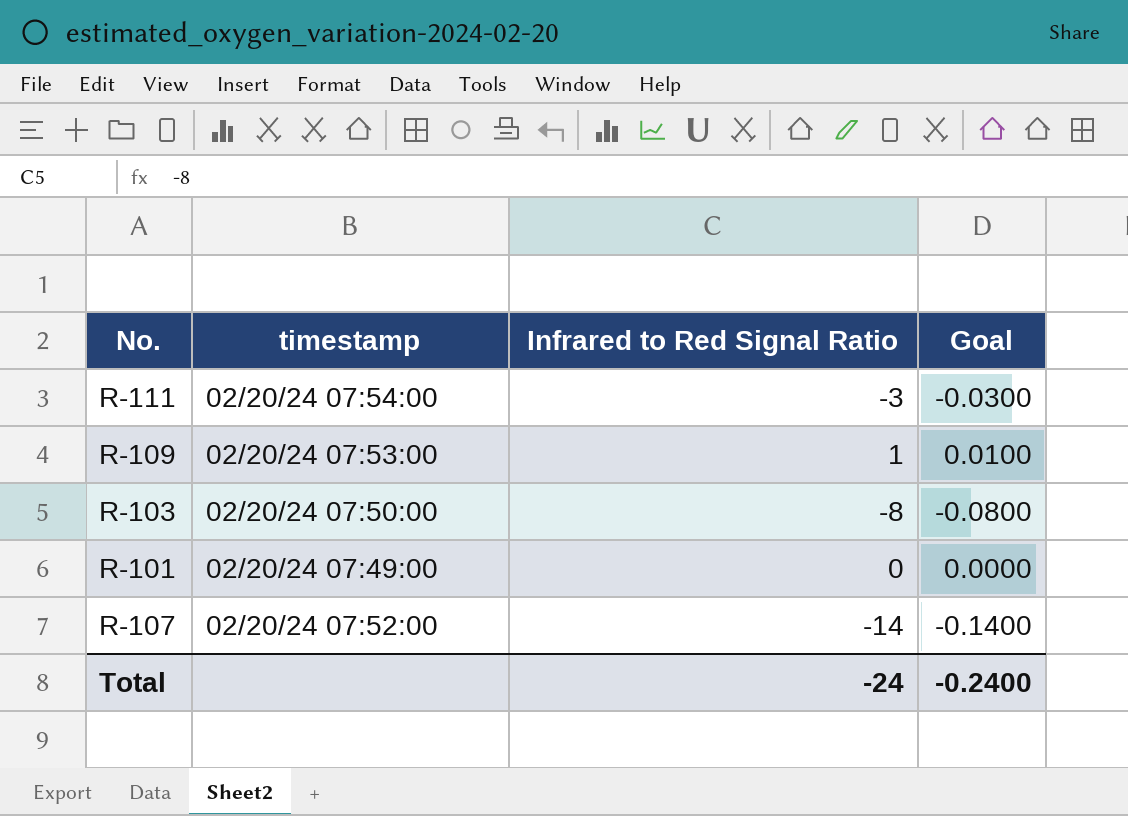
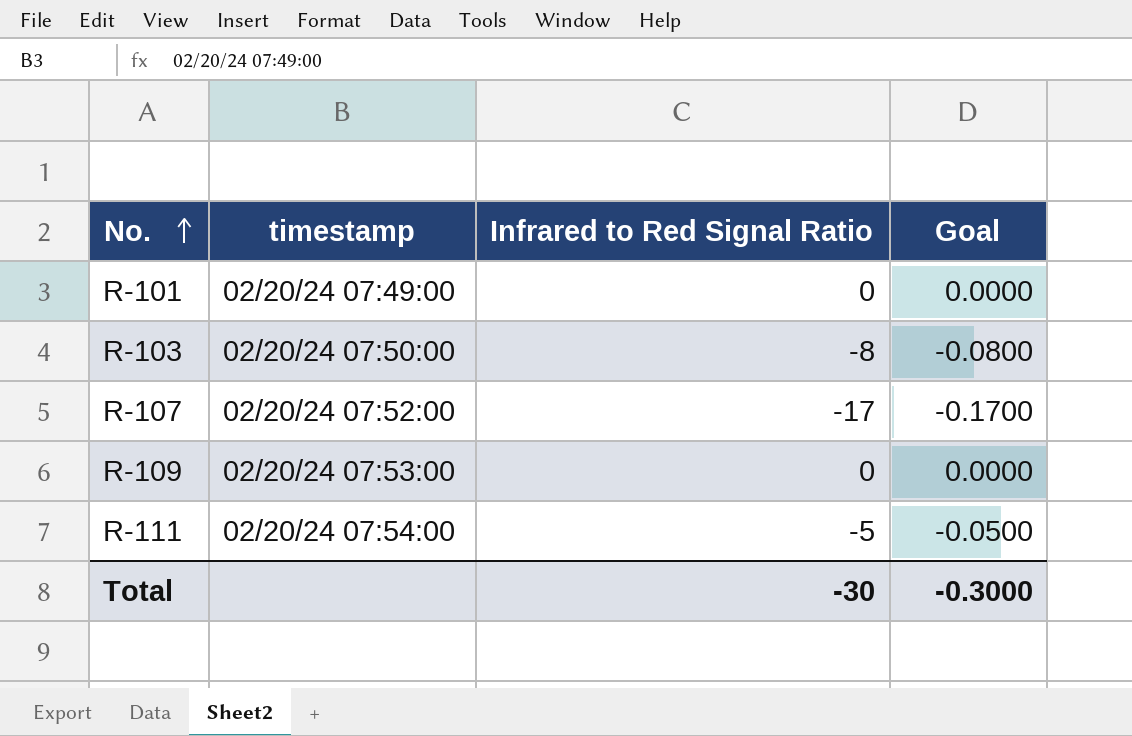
row order: none -> No. ascending
R-107 | Infrared to Red Signal Ratio: -14 -> -17
R-107 | Goal: -0.1400 -> -0.1700
R-109 | Infrared to Red Signal Ratio: 1 -> 0
R-109 | Goal: 0.0100 -> 0.0000
R-111 | Infrared to Red Signal Ratio: -3 -> -5
R-111 | Goal: -0.0300 -> -0.0500
Total | Infrared to Red Signal Ratio: -24 -> -30
Total | Goal: -0.2400 -> -0.3000

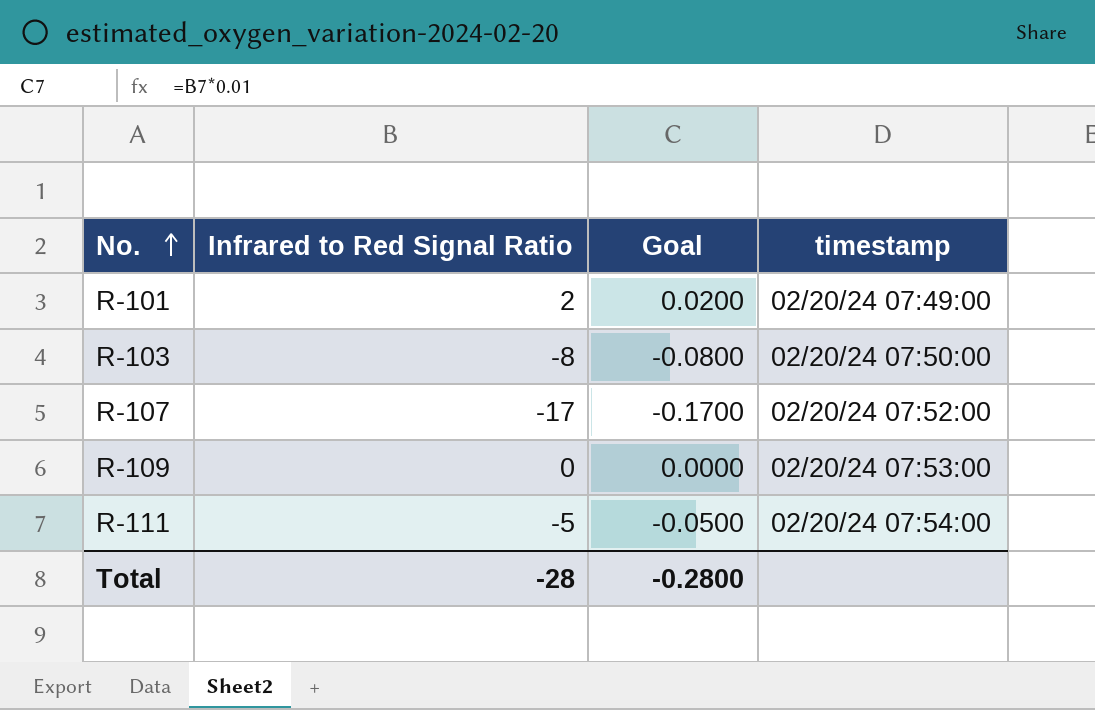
column timestamp | position: 2 -> 4
R-101 | Infrared to Red Signal Ratio: 0 -> 2
R-101 | Goal: 0.0000 -> 0.0200
Total | Infrared to Red Signal Ratio: -30 -> -28
Total | Goal: -0.3000 -> -0.2800

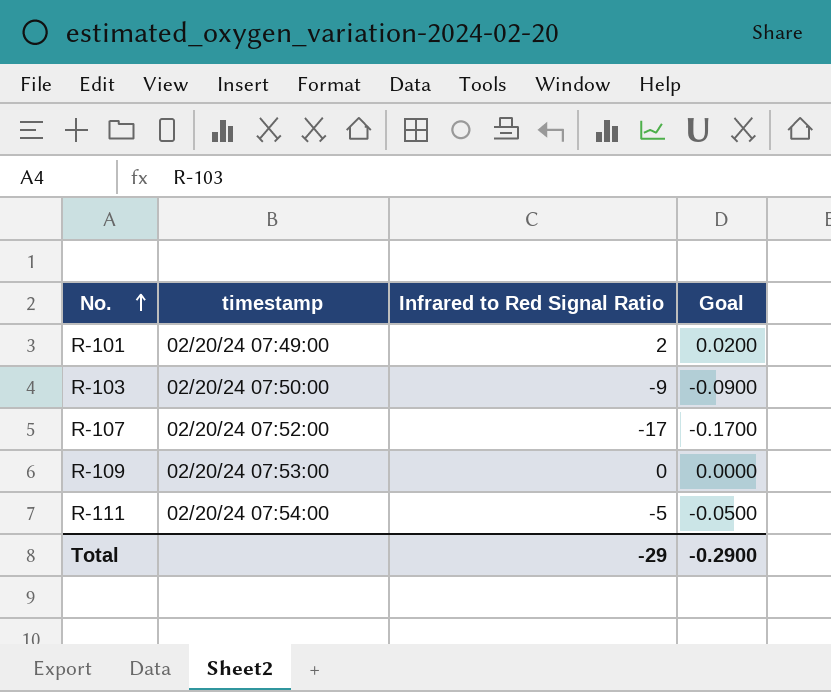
column timestamp | position: 4 -> 2
R-103 | Infrared to Red Signal Ratio: -8 -> -9
R-103 | Goal: -0.0800 -> -0.0900
Total | Infrared to Red Signal Ratio: -28 -> -29
Total | Goal: -0.2800 -> -0.2900

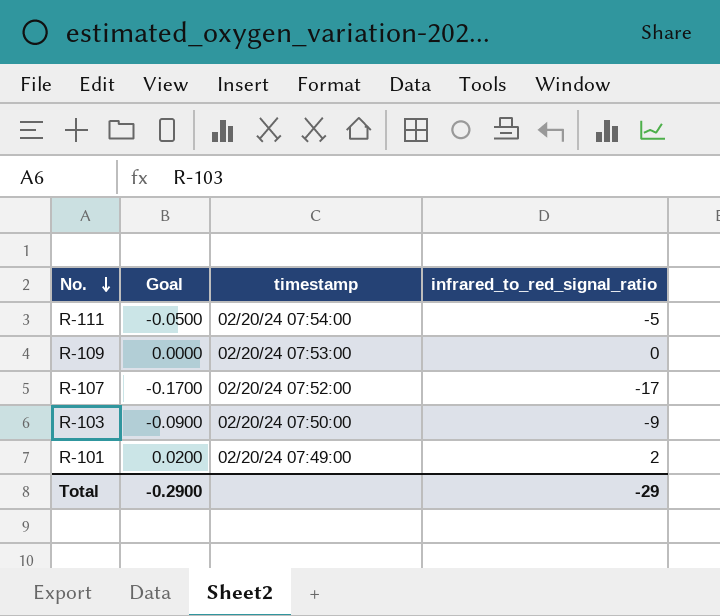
row order: No. ascending -> No. descending
column Goal | position: 4 -> 2
column name: Infrared to Red Signal Ratio -> infrared_to_red_signal_ratio

